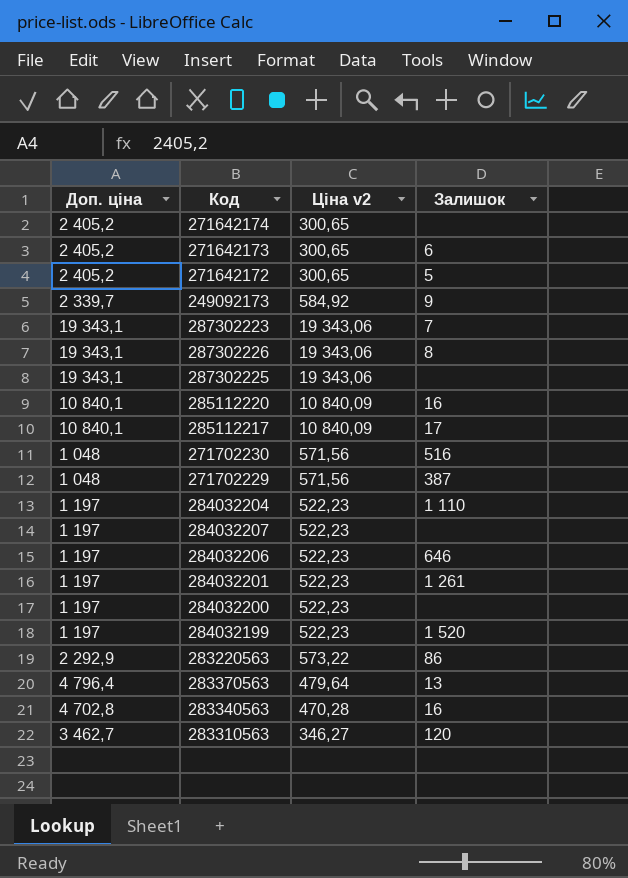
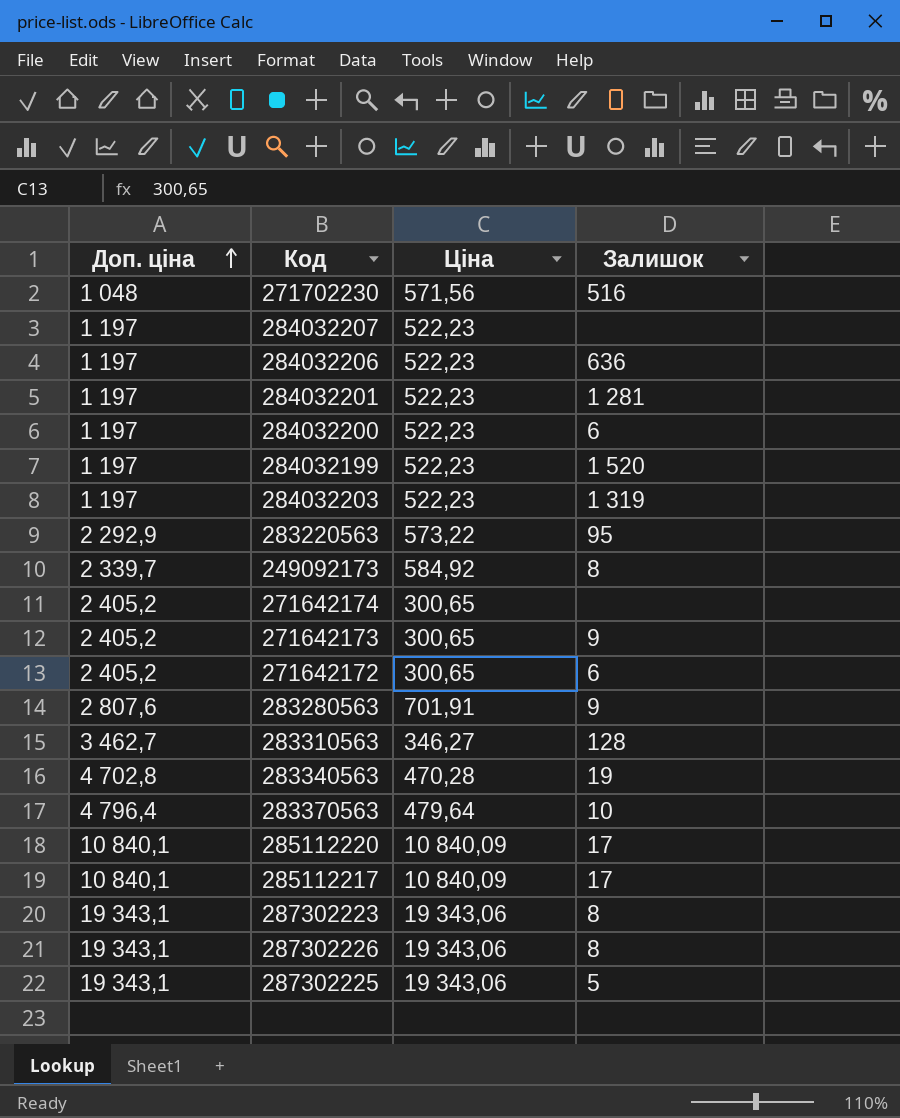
row order: none -> Доп. ціна ascending
column name: Ціна v2 -> Ціна
row 271702229: 1 048 | 571,56 | 387 -> none
row 284032204: 1 197 | 522,23 | 1 110 -> none
284032206 | Залишок: 646 -> 636
284032201 | Залишок: 1 261 -> 1 281
284032200 | Залишок: none -> 6
row 284032203: none -> 1 197 | 522,23 | 1 319
283220563 | Залишок: 86 -> 95
249092173 | Залишок: 9 -> 8
271642173 | Залишок: 6 -> 9
271642172 | Залишок: 5 -> 6
row 283280563: none -> 2 807,6 | 701,91 | 9
283310563 | Залишок: 120 -> 128
283340563 | Залишок: 16 -> 19
283370563 | Залишок: 13 -> 10
285112220 | Залишок: 16 -> 17
287302223 | Залишок: 7 -> 8
287302225 | Залишок: none -> 5

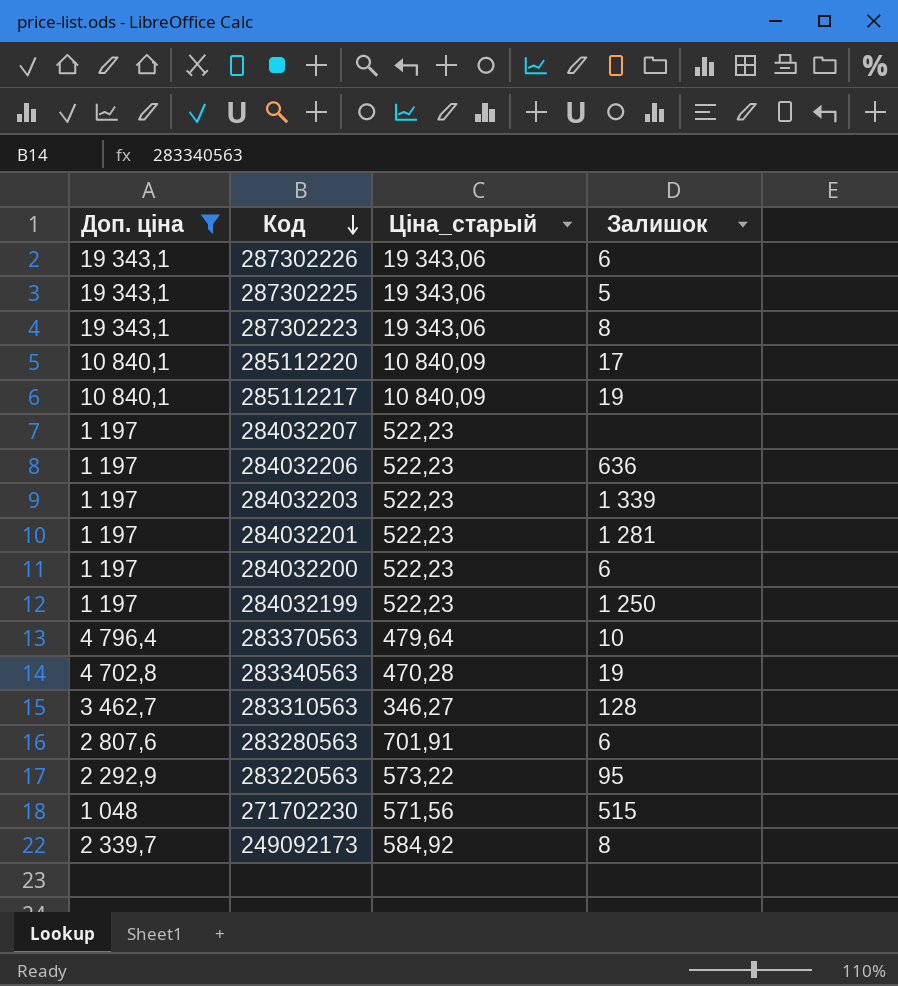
filter: none -> Доп. ціна != 2 405,2
row order: Доп. ціна ascending -> Код descending
column name: Ціна -> Ціна_старый
287302226 | Залишок: 8 -> 6
285112217 | Залишок: 17 -> 19
284032203 | Залишок: 1 319 -> 1 339
284032199 | Залишок: 1 520 -> 1 250
283280563 | Залишок: 9 -> 6
271702230 | Залишок: 516 -> 515

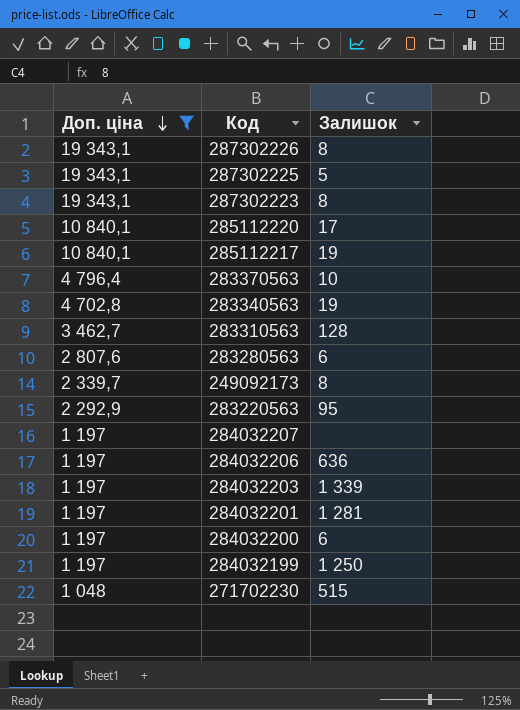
row order: Код descending -> Доп. ціна descending
column Ціна_старый | position: 3 -> none
287302226 | Залишок: 6 -> 8

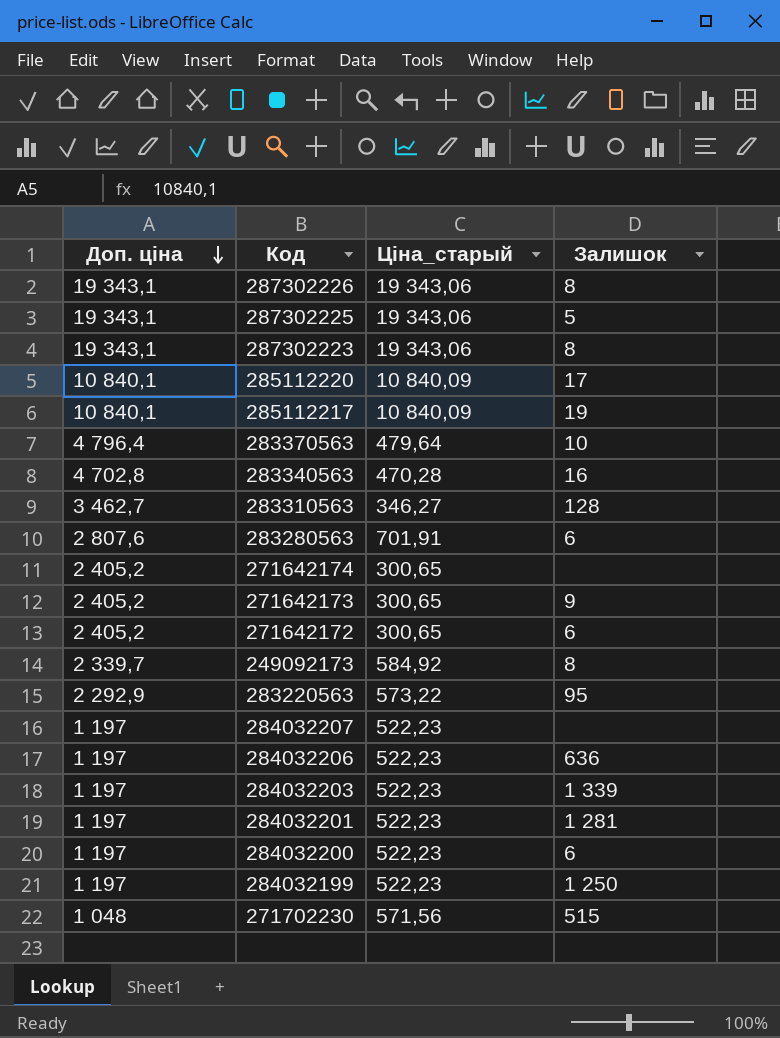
filter: Доп. ціна != 2 405,2 -> none
column Ціна_старый | position: none -> 3
283340563 | Залишок: 19 -> 16

